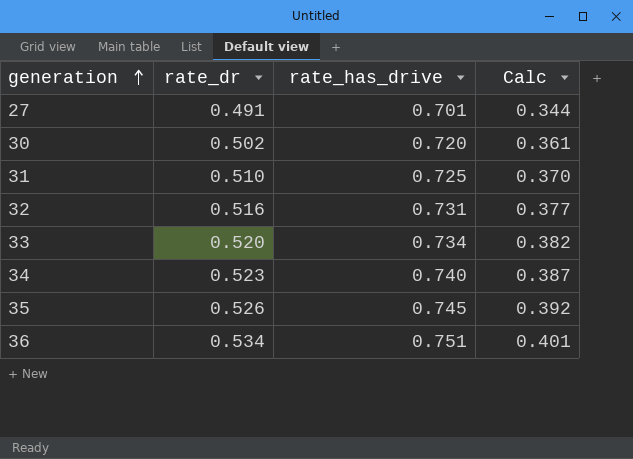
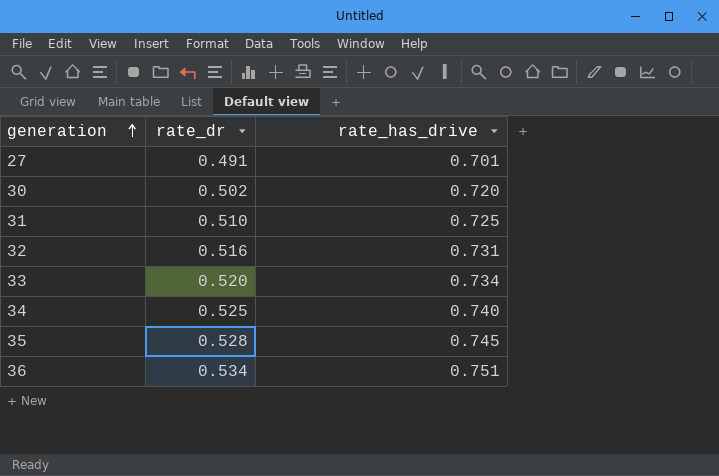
column Calc | formula: [rate_dr] * [rate_has_drive] -> none
34 | rate_dr: 0.523 -> 0.525
35 | rate_dr: 0.526 -> 0.528

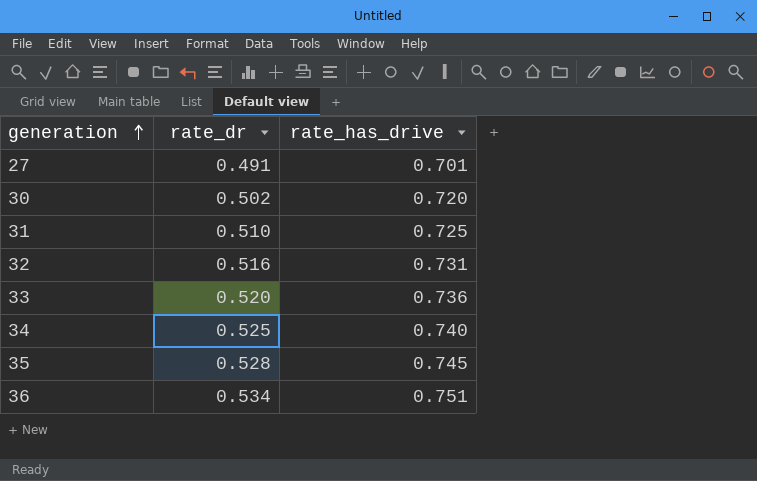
33 | rate_has_drive: 0.734 -> 0.736

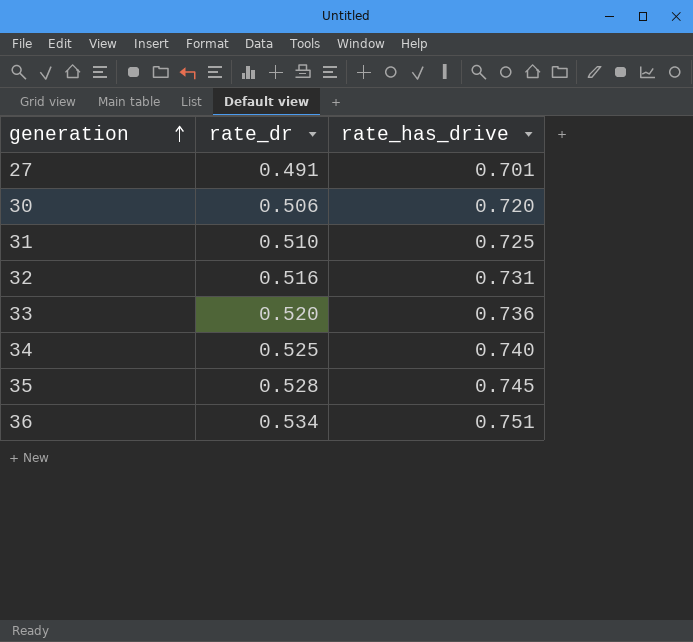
30 | rate_dr: 0.502 -> 0.506

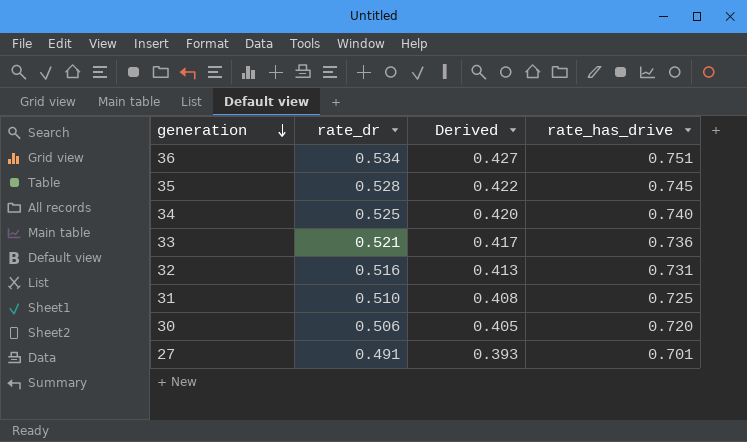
row order: generation ascending -> generation descending
column Derived | formula: none -> [rate_dr] * 0.8
33 | rate_dr: 0.520 -> 0.521

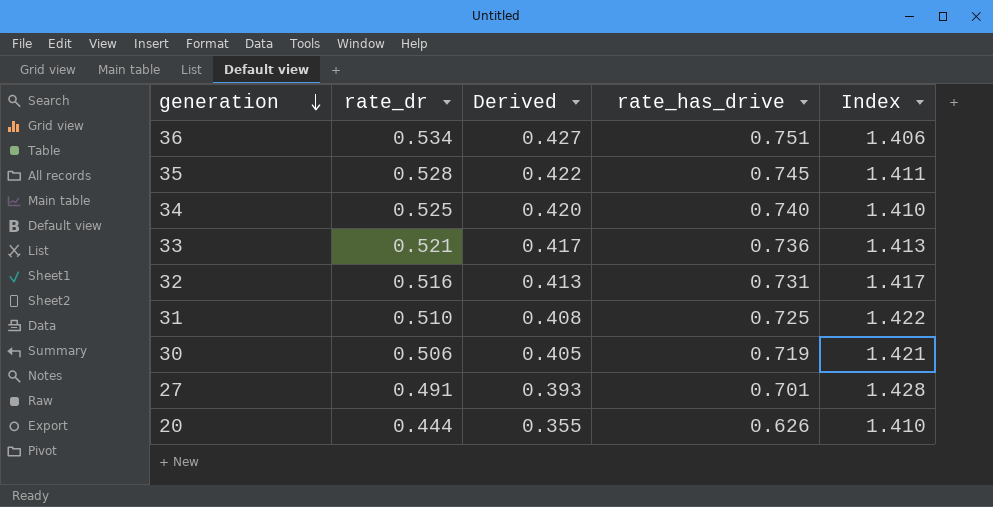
column Index | formula: none -> [rate_has_drive] / [rate_dr]
30 | rate_has_drive: 0.720 -> 0.719
row 20: none -> 0.444 | 0.355 | 0.626 | 1.410

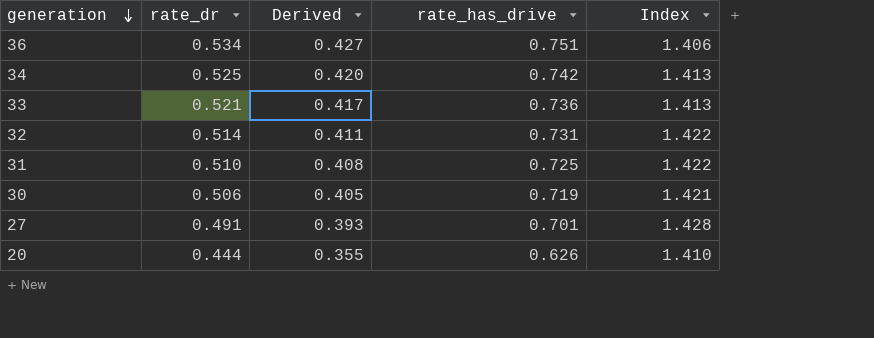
row 35: 0.528 | 0.422 | 0.745 | 1.411 -> none
34 | rate_has_drive: 0.740 -> 0.742
34 | Index: 1.410 -> 1.413
32 | rate_dr: 0.516 -> 0.514
32 | Derived: 0.413 -> 0.411
32 | Index: 1.417 -> 1.422

